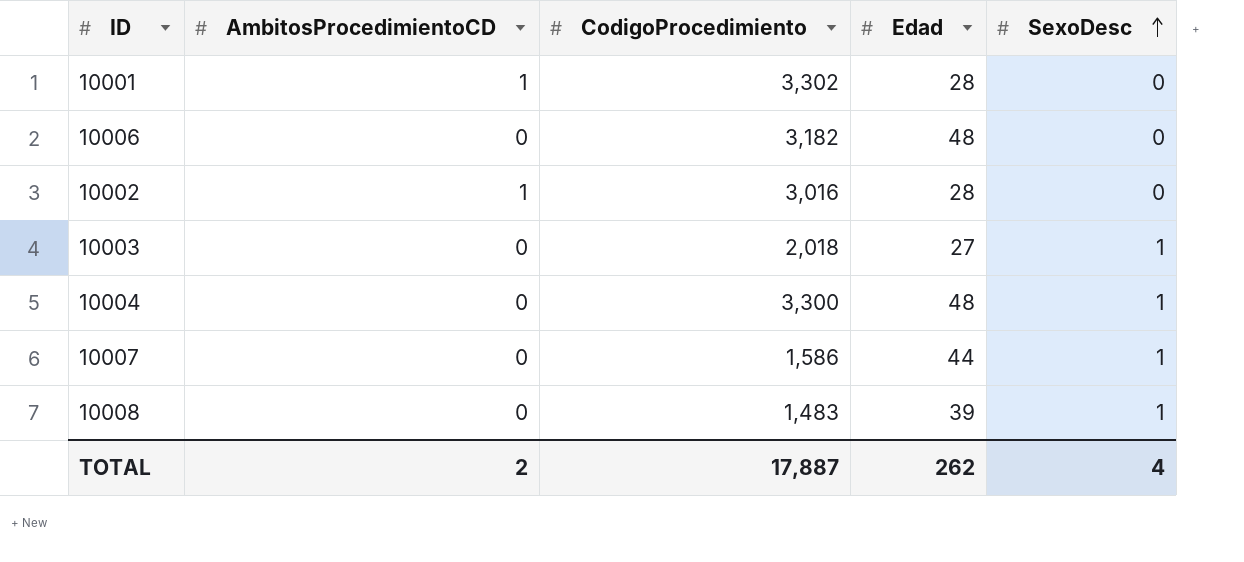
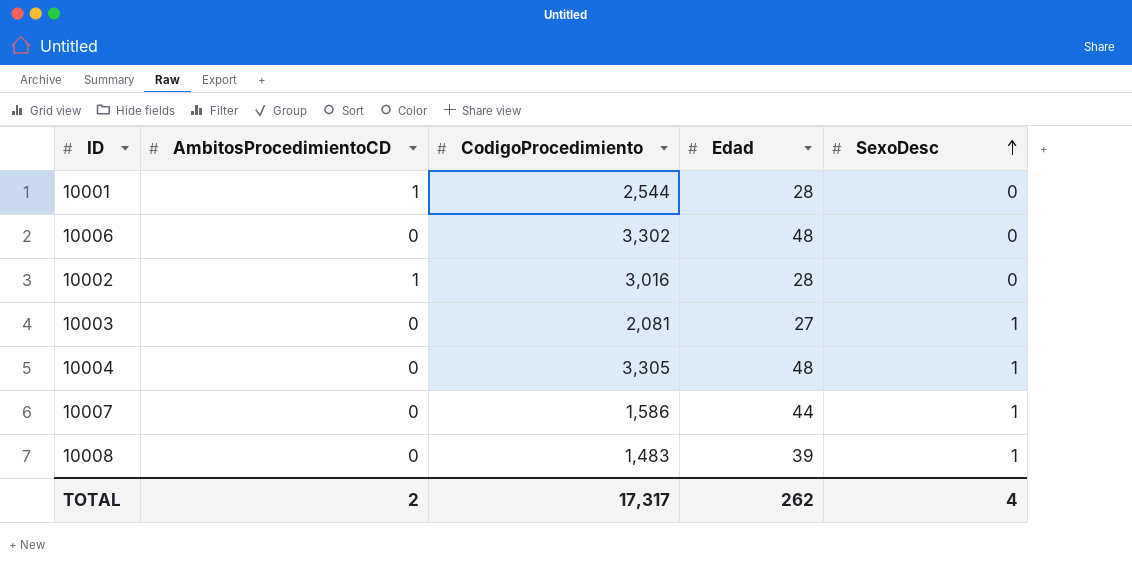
10001 | CodigoProcedimiento: 3,302 -> 2,544
10006 | CodigoProcedimiento: 3,182 -> 3,302
10003 | CodigoProcedimiento: 2,018 -> 2,081
10004 | CodigoProcedimiento: 3,300 -> 3,305
TOTAL | CodigoProcedimiento: 17,887 -> 17,317

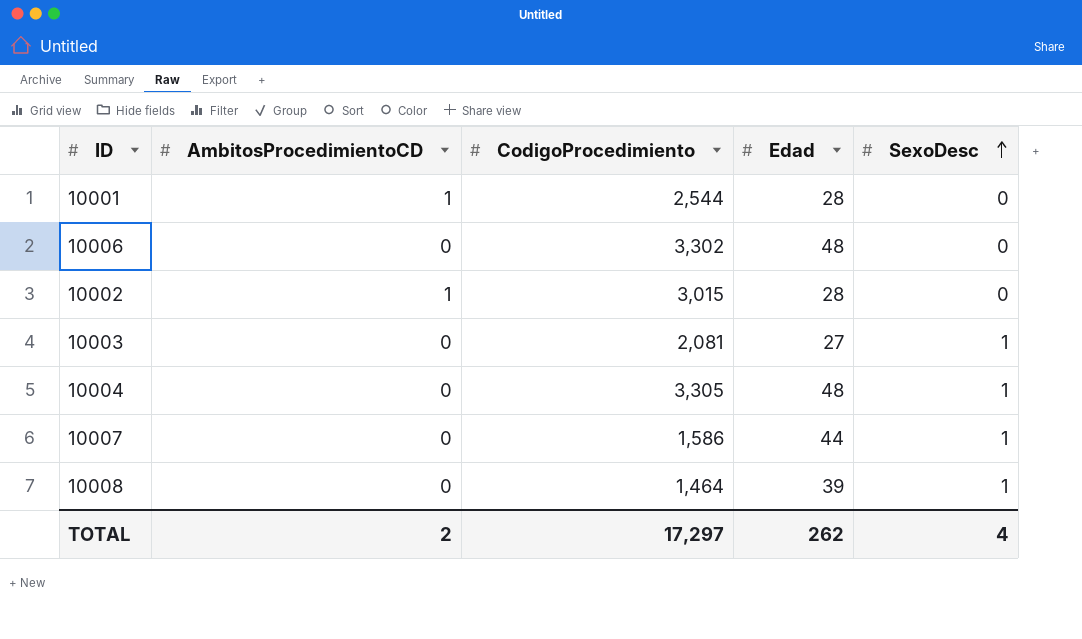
10002 | CodigoProcedimiento: 3,016 -> 3,015
10008 | CodigoProcedimiento: 1,483 -> 1,464
TOTAL | CodigoProcedimiento: 17,317 -> 17,297

